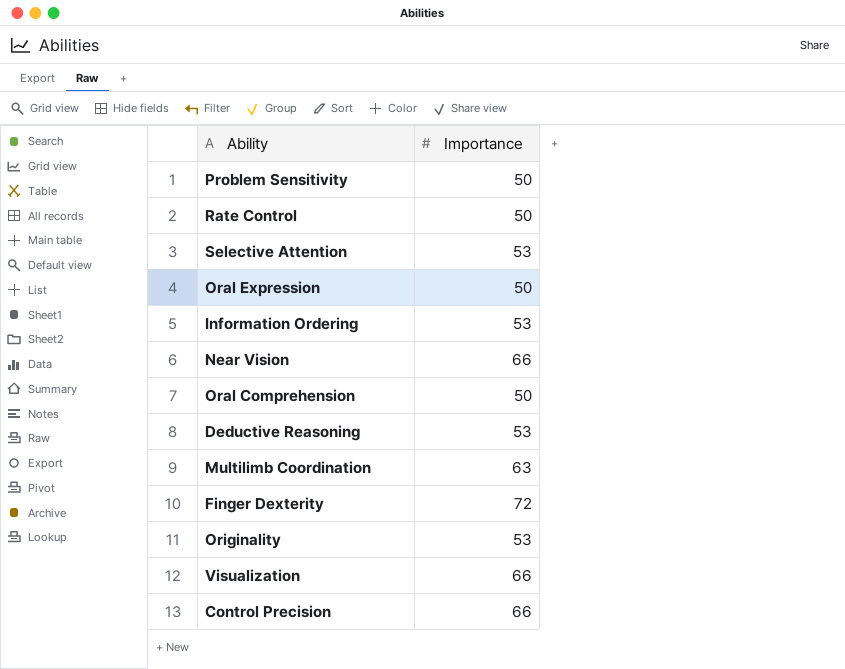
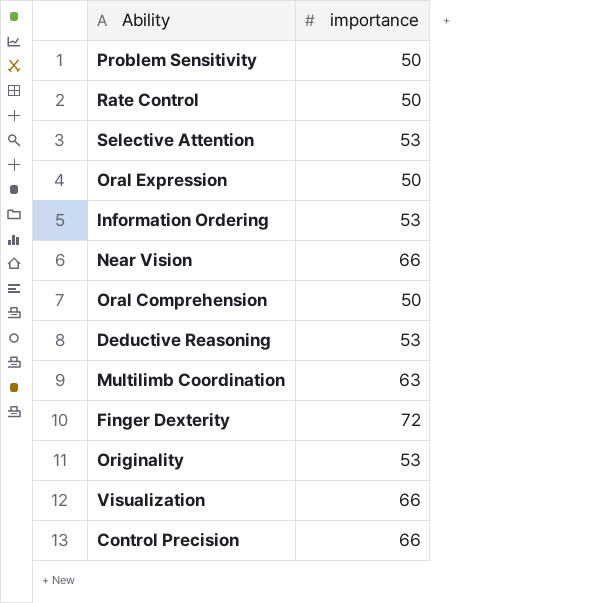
column name: Importance -> importance

